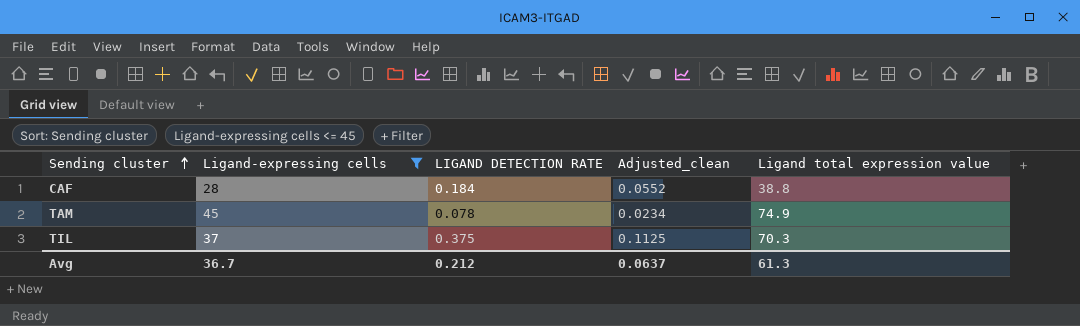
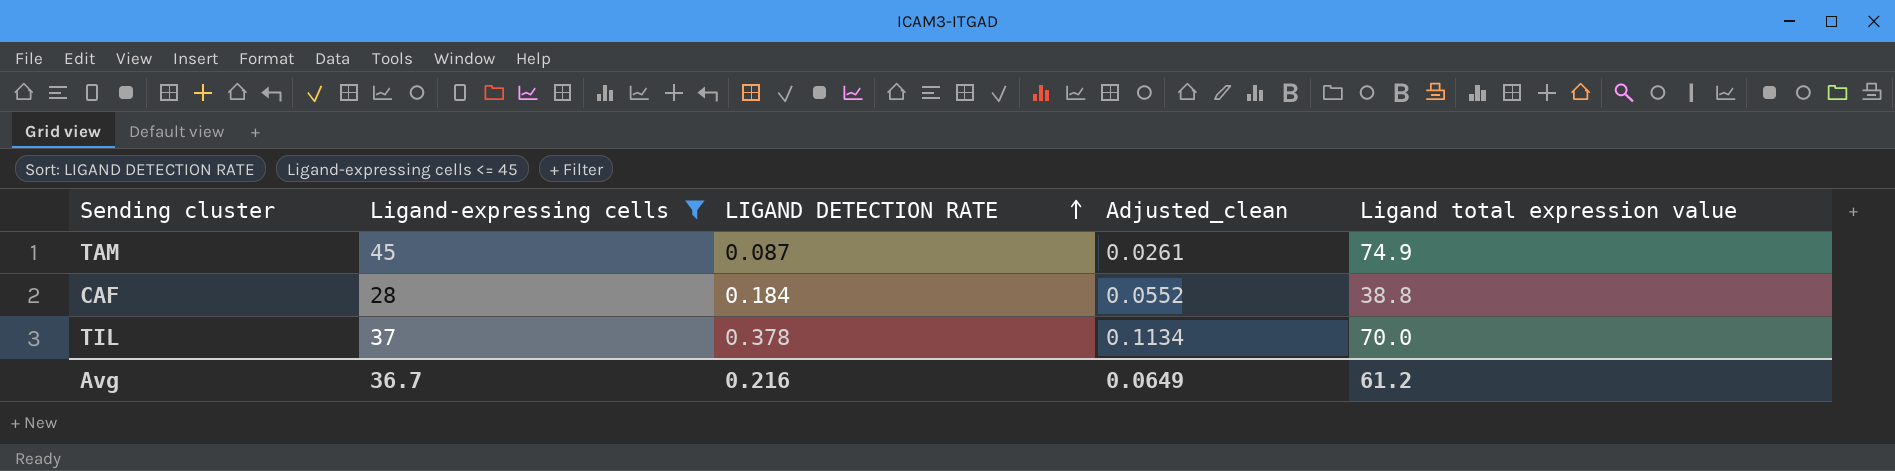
row order: Sending cluster ascending -> LIGAND DETECTION RATE ascending
TAM | LIGAND DETECTION RATE: 0.078 -> 0.087
TAM | Adjusted_clean: 0.0234 -> 0.0261
TIL | LIGAND DETECTION RATE: 0.375 -> 0.378
TIL | Adjusted_clean: 0.1125 -> 0.1134
TIL | Ligand total expression value: 70.3 -> 70.0
Avg | LIGAND DETECTION RATE: 0.212 -> 0.216
Avg | Adjusted_clean: 0.0637 -> 0.0649
Avg | Ligand total expression value: 61.3 -> 61.2

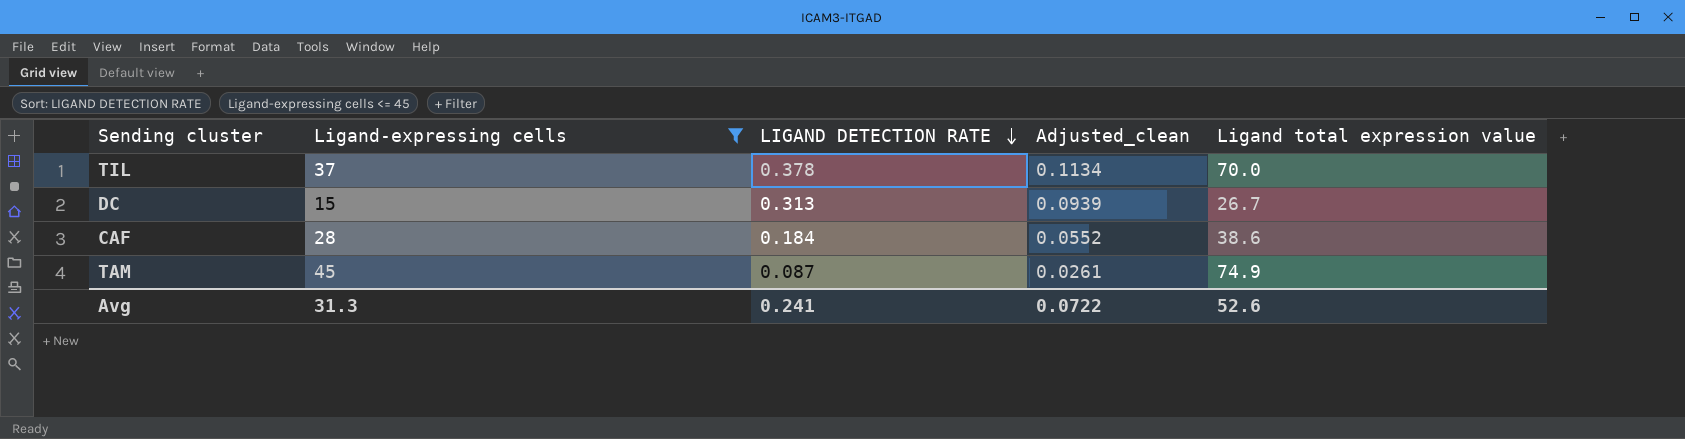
row order: LIGAND DETECTION RATE ascending -> LIGAND DETECTION RATE descending
row DC: none -> 15 | 0.313 | 0.0939 | 26.7
CAF | Ligand total expression value: 38.8 -> 38.6
Avg | Ligand-expressing cells: 36.7 -> 31.3
Avg | LIGAND DETECTION RATE: 0.216 -> 0.241
Avg | Adjusted_clean: 0.0649 -> 0.0722
Avg | Ligand total expression value: 61.2 -> 52.6

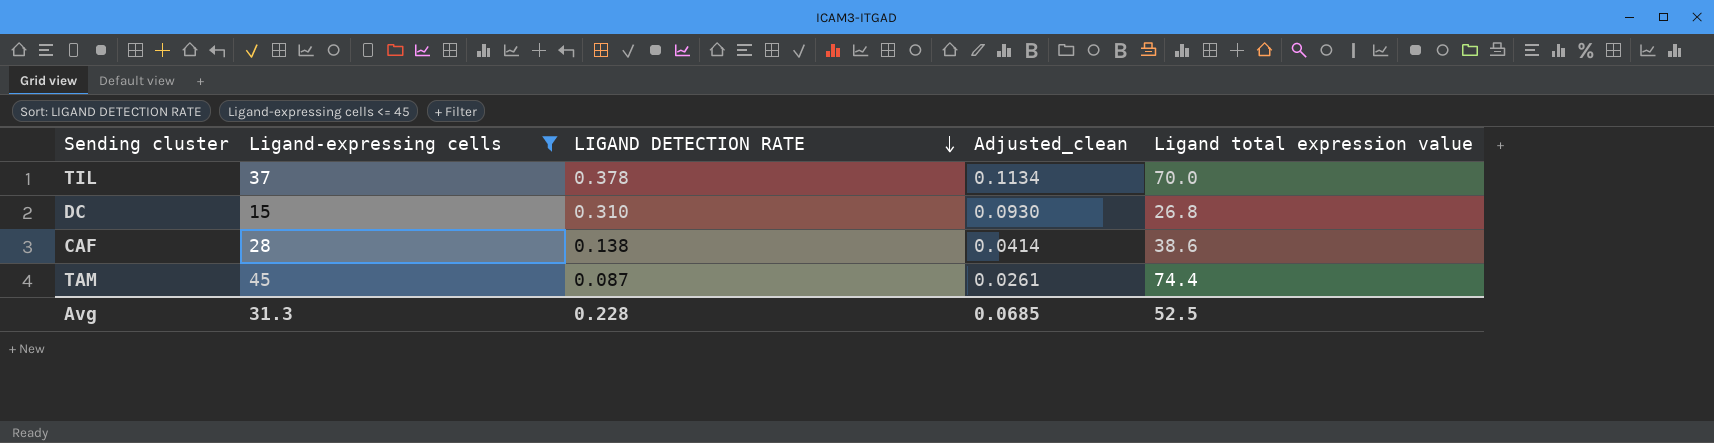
DC | LIGAND DETECTION RATE: 0.313 -> 0.310
DC | Adjusted_clean: 0.0939 -> 0.0930
DC | Ligand total expression value: 26.7 -> 26.8
CAF | LIGAND DETECTION RATE: 0.184 -> 0.138
CAF | Adjusted_clean: 0.0552 -> 0.0414
TAM | Ligand total expression value: 74.9 -> 74.4
Avg | LIGAND DETECTION RATE: 0.241 -> 0.228
Avg | Adjusted_clean: 0.0722 -> 0.0685
Avg | Ligand total expression value: 52.6 -> 52.5

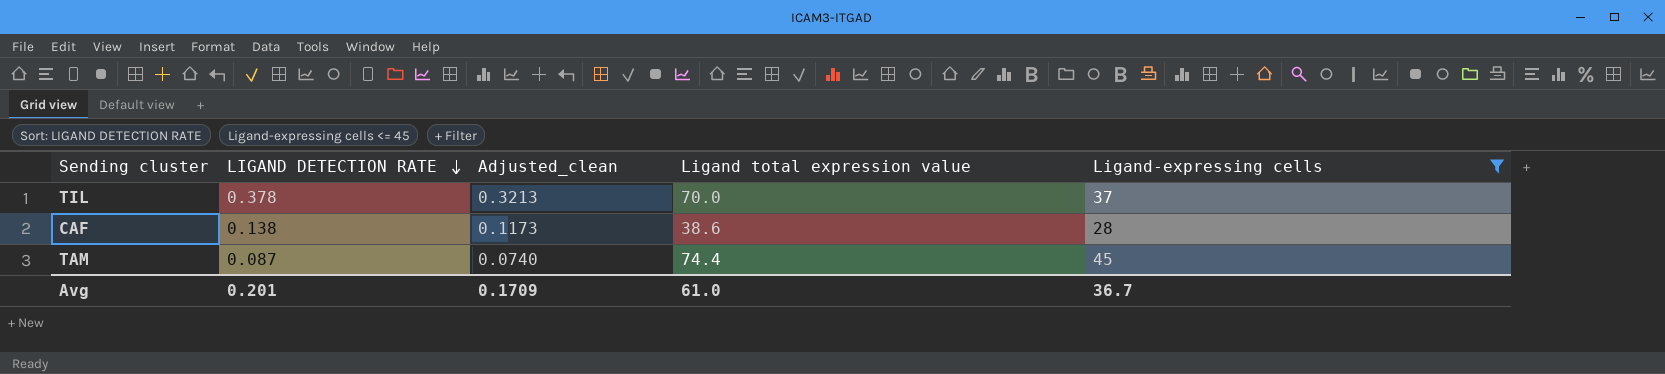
column Adjusted_clean | formula: [LIGAND DETECTION RATE] * 0.3 -> [LIGAND DETECTION RATE] * 0.85
column Ligand-expressing cells | position: 2 -> 5
row DC: 15 | 0.310 | 0.0930 | 26.8 -> none
Avg | LIGAND DETECTION RATE: 0.228 -> 0.201
Avg | Adjusted_clean: 0.0685 -> 0.1709
Avg | Ligand total expression value: 52.5 -> 61.0
Avg | Ligand-expressing cells: 31.3 -> 36.7

